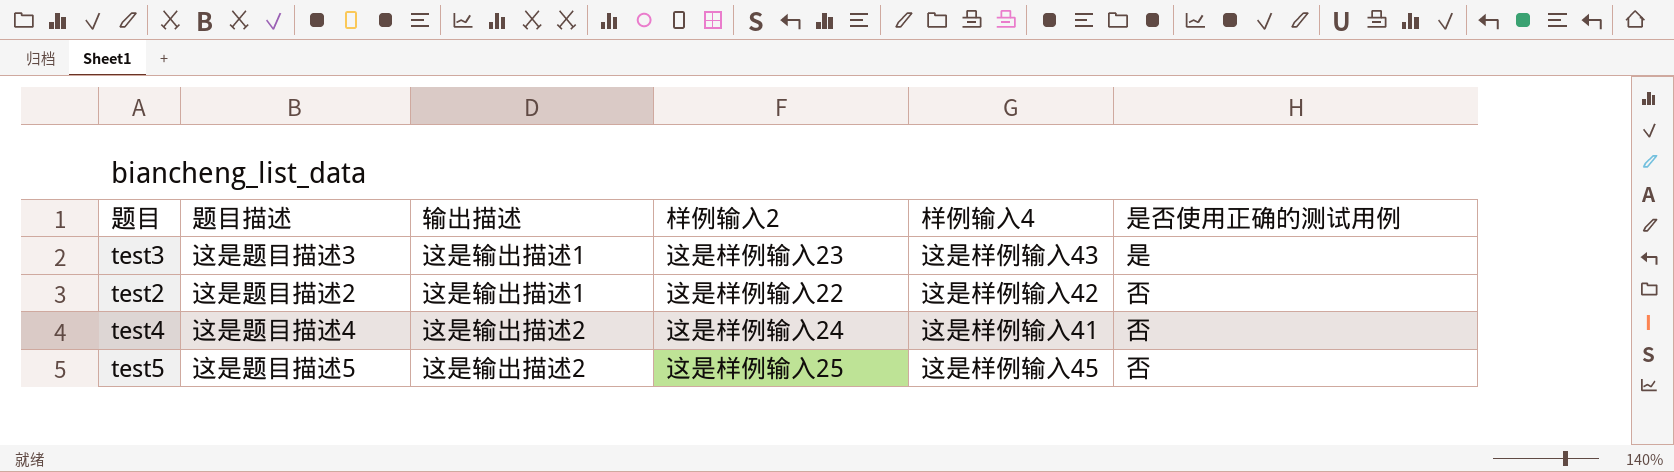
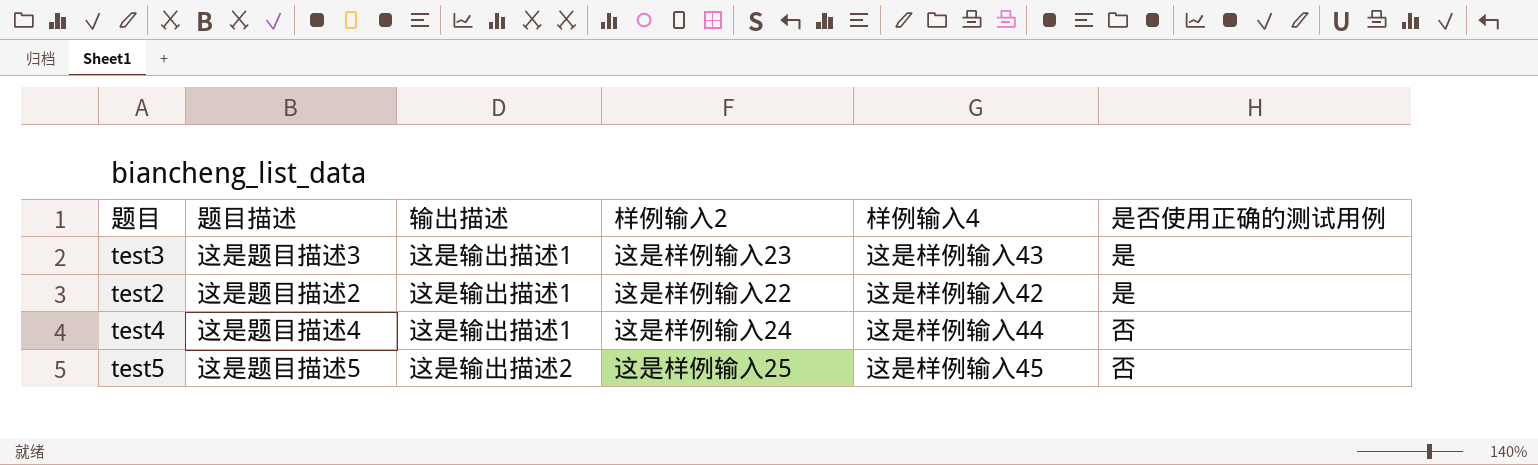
test2 | 是否使用正确的测试用例: 否 -> 是
test4 | 输出描述: 这是输出描述2 -> 这是输出描述1
test4 | 样例输入4: 这是样例输入41 -> 这是样例输入44

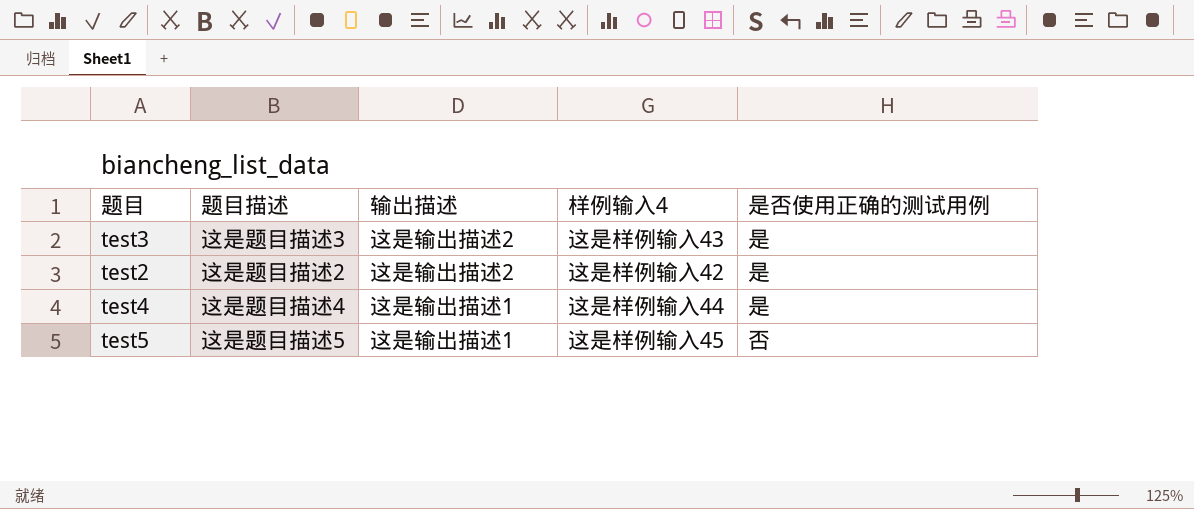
column 样例输入2 | position: 4 -> none
test3 | 输出描述: 这是输出描述1 -> 这是输出描述2
test2 | 输出描述: 这是输出描述1 -> 这是输出描述2
test4 | 是否使用正确的测试用例: 否 -> 是
test5 | 输出描述: 这是输出描述2 -> 这是输出描述1

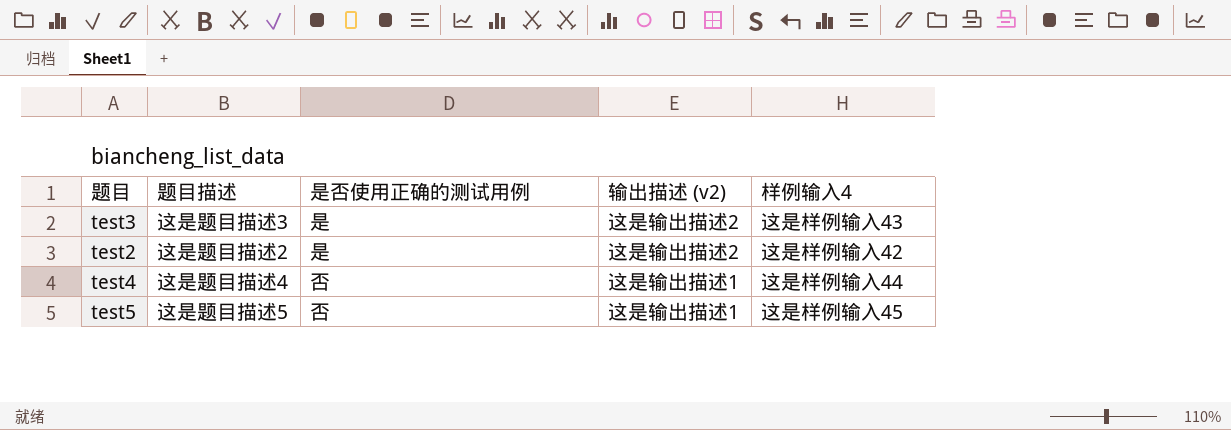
column 是否使用正确的测试用例 | position: 5 -> 3
column name: 输出描述 -> 输出描述 (v2)
test4 | 是否使用正确的测试用例: 是 -> 否

